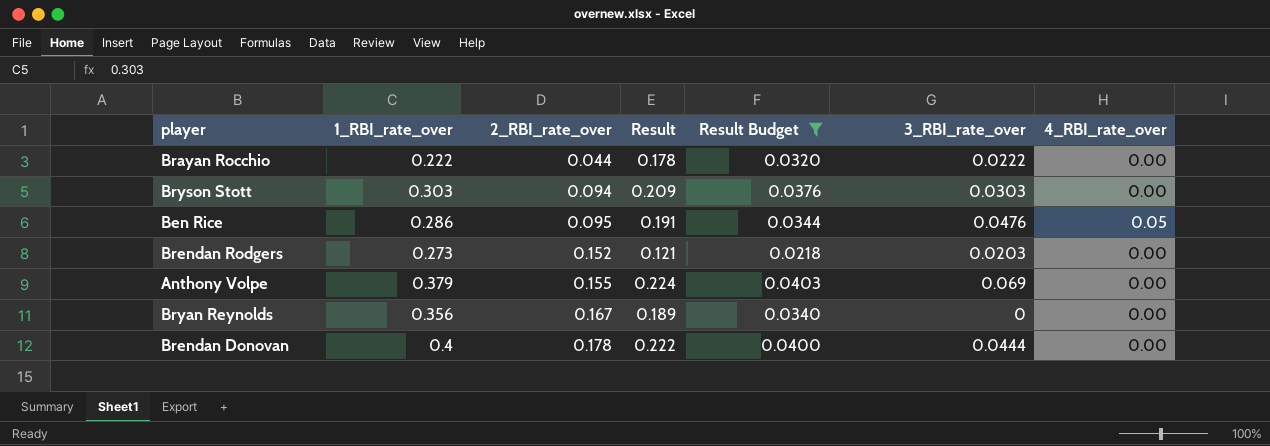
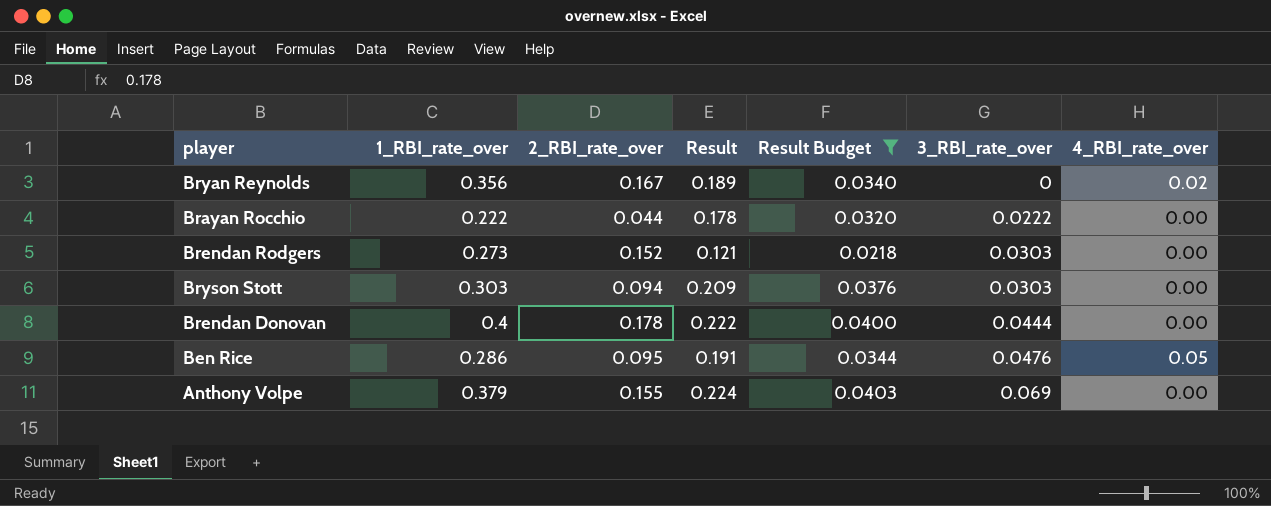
row order: 2_RBI_rate_over ascending -> 3_RBI_rate_over ascending
Bryan Reynolds | 4_RBI_rate_over: 0.00 -> 0.02
Brendan Rodgers | 3_RBI_rate_over: 0.0203 -> 0.0303

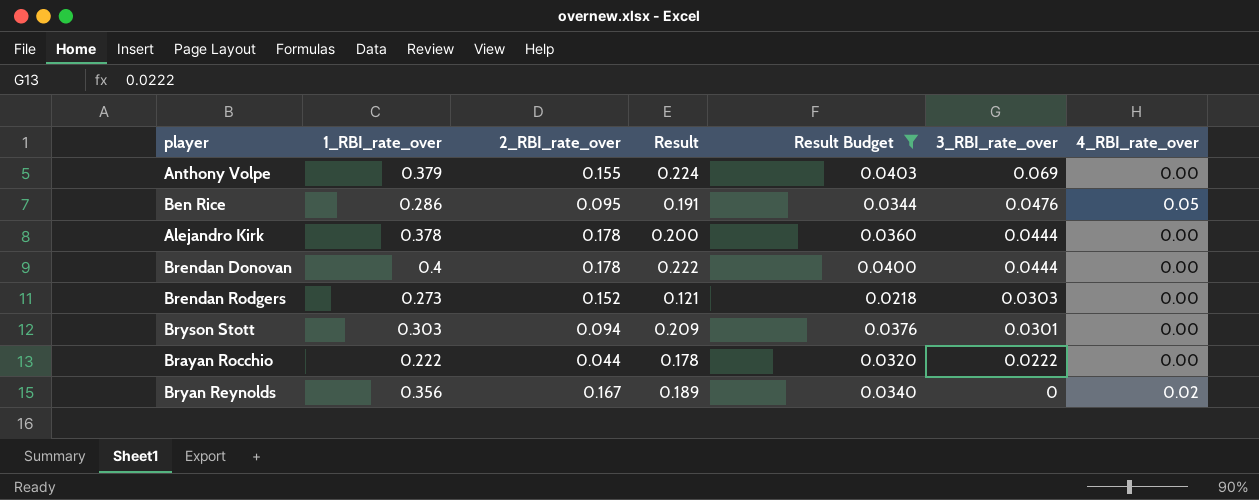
row order: 3_RBI_rate_over ascending -> 3_RBI_rate_over descending
row Alejandro Kirk: none -> 0.378 | 0.178 | 0.200 | 0.0360 | 0.0444 | 0.00
Bryson Stott | 3_RBI_rate_over: 0.0303 -> 0.0301

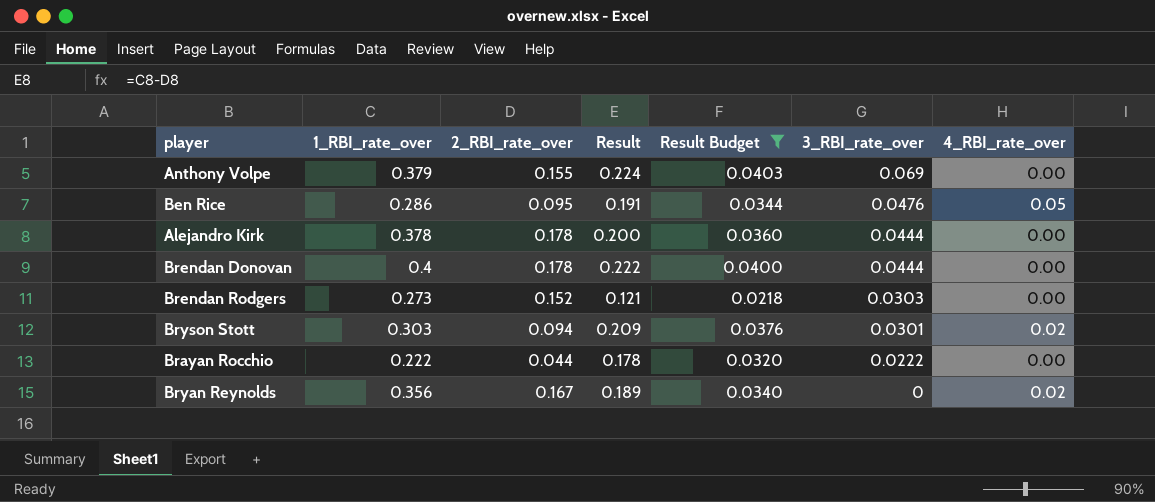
Bryson Stott | 4_RBI_rate_over: 0.00 -> 0.02

